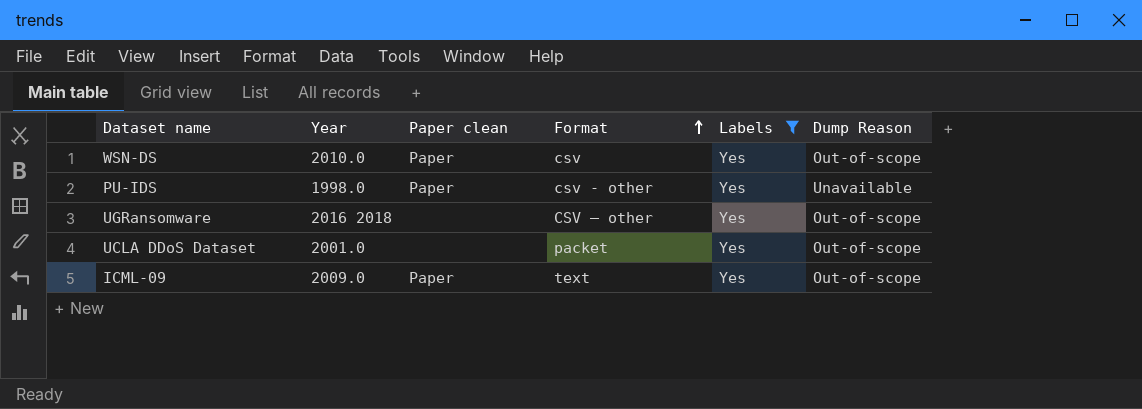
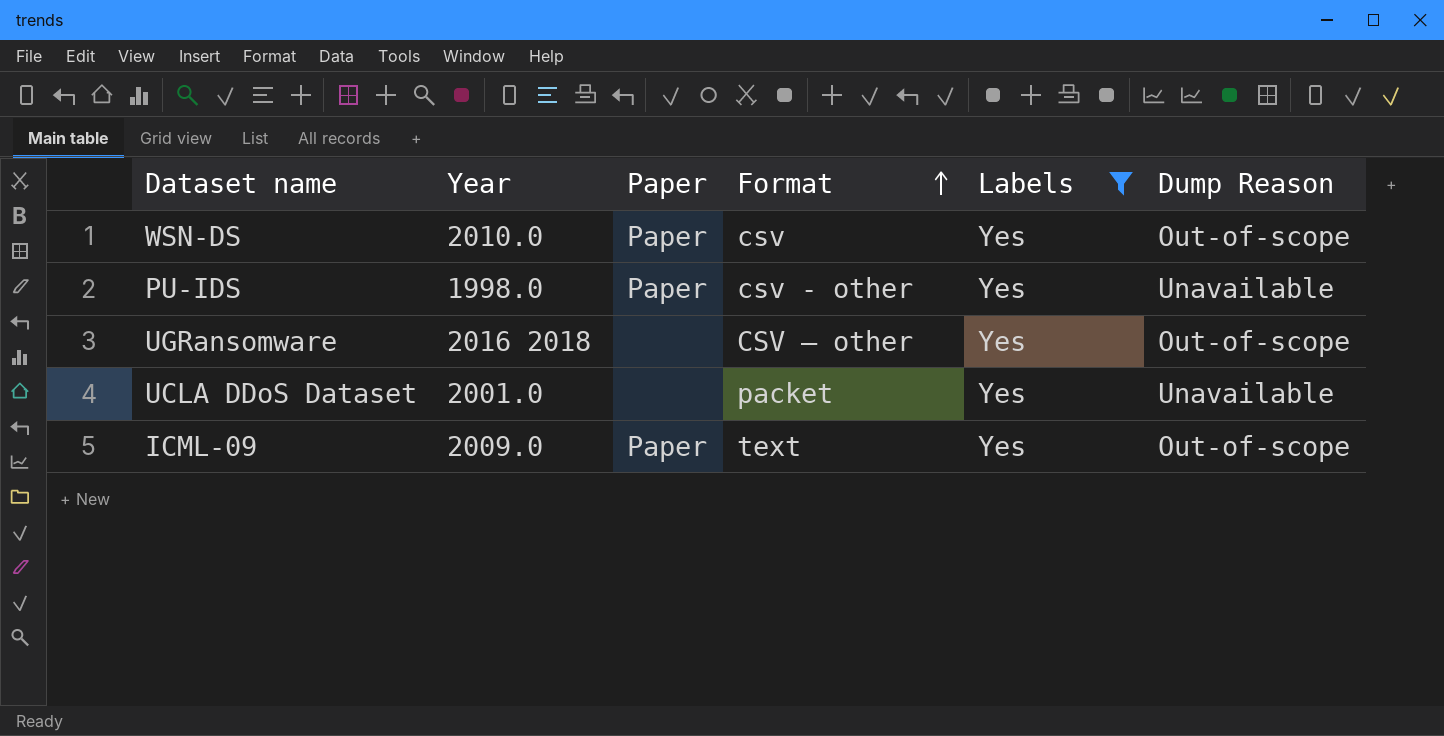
column name: Paper clean -> Paper
UCLA DDoS Dataset | Dump Reason: Out-of-scope -> Unavailable

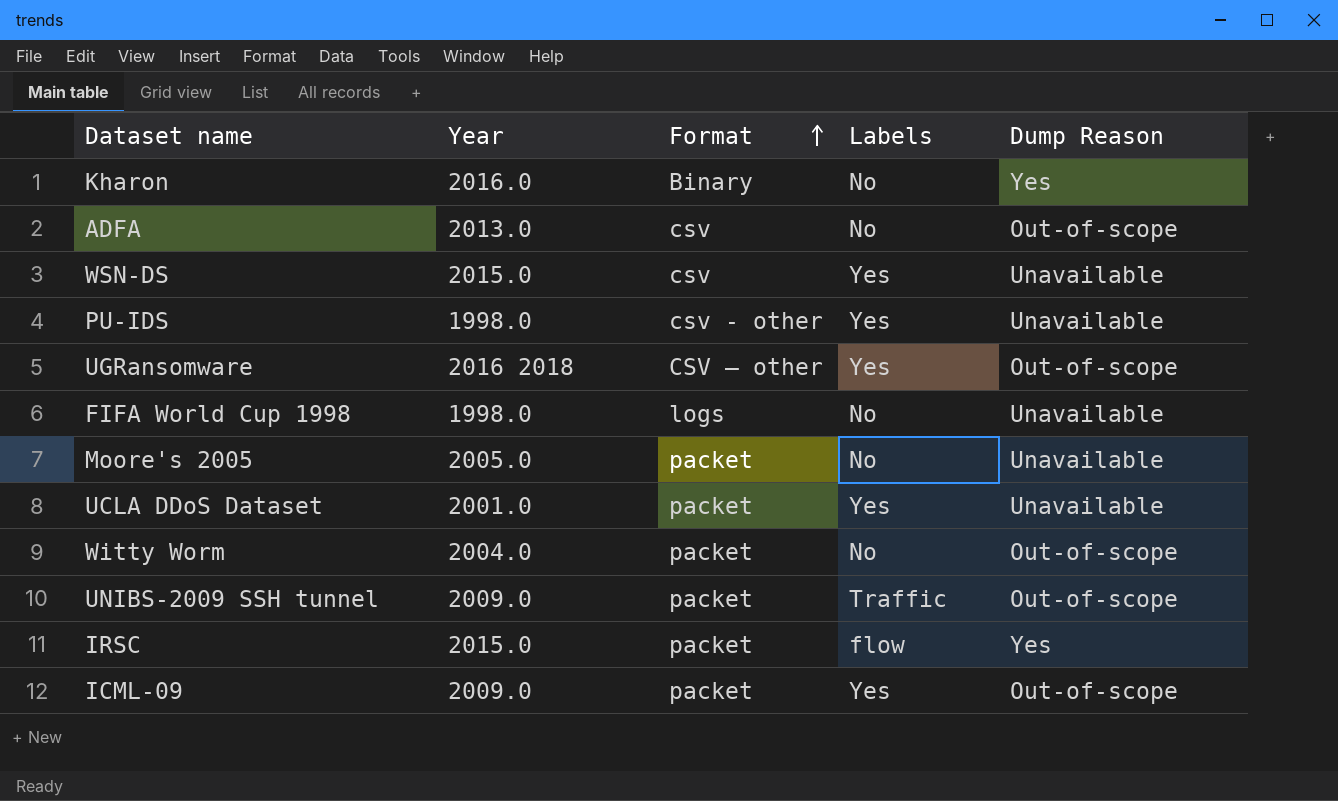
filter: Labels = Yes -> none
column Paper | position: 3 -> none
WSN-DS | Year: 2010.0 -> 2015.0
WSN-DS | Dump Reason: Out-of-scope -> Unavailable
ICML-09 | Format: text -> packet

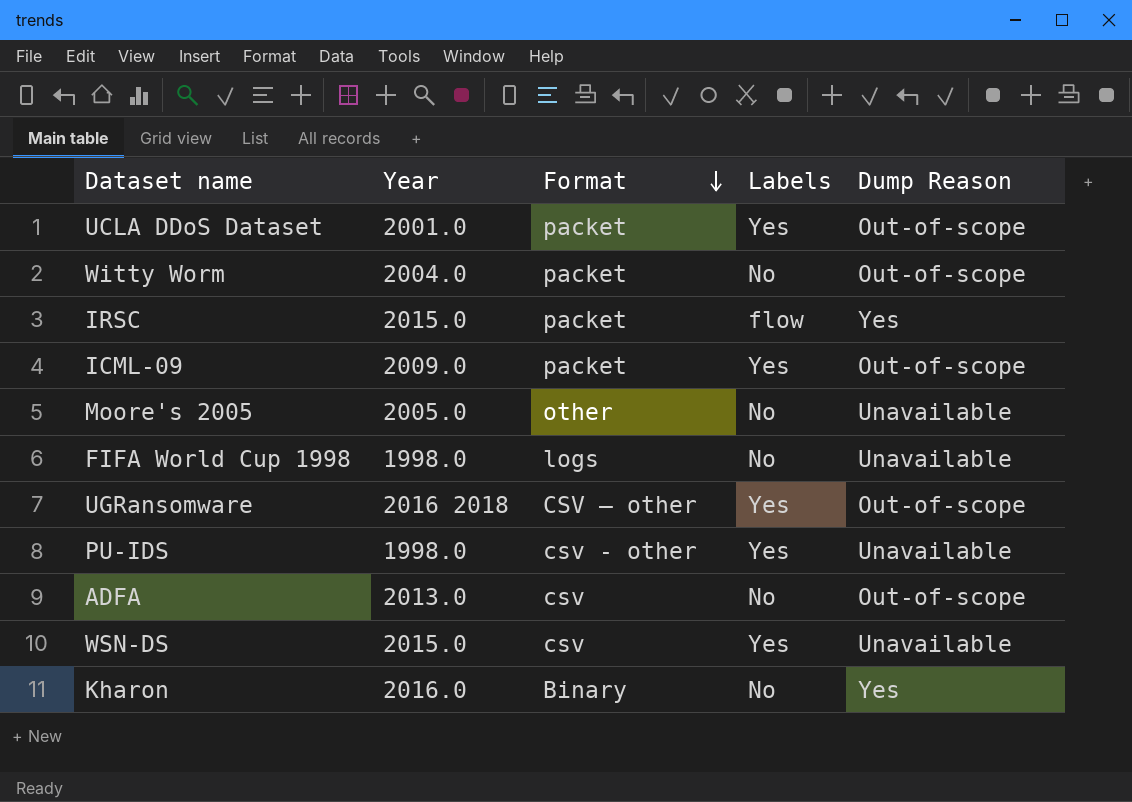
row order: Format ascending -> Format descending
row UNIBS-2009 SSH tunnel: 2009.0 | packet | Traffic | Out-of-scope -> none
UCLA DDoS Dataset | Dump Reason: Unavailable -> Out-of-scope
Moore's 2005 | Format: packet -> other

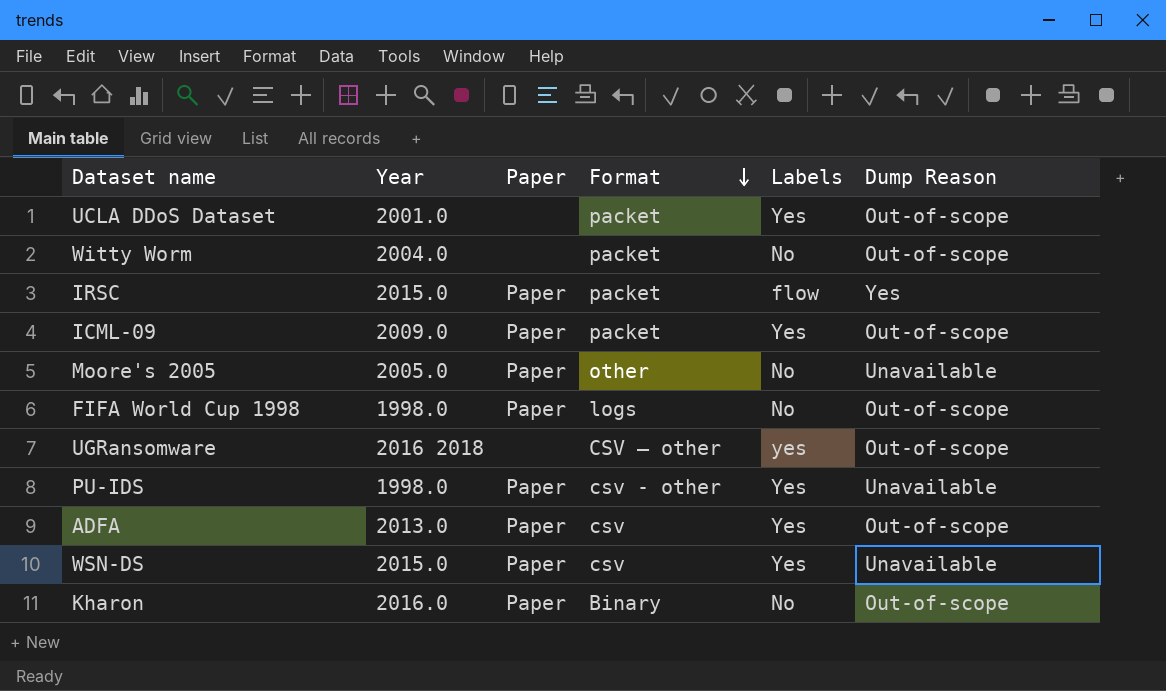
column Paper | position: none -> 3
FIFA World Cup 1998 | Dump Reason: Unavailable -> Out-of-scope
UGRansomware | Labels: Yes -> yes
ADFA | Labels: No -> Yes
Kharon | Dump Reason: Yes -> Out-of-scope

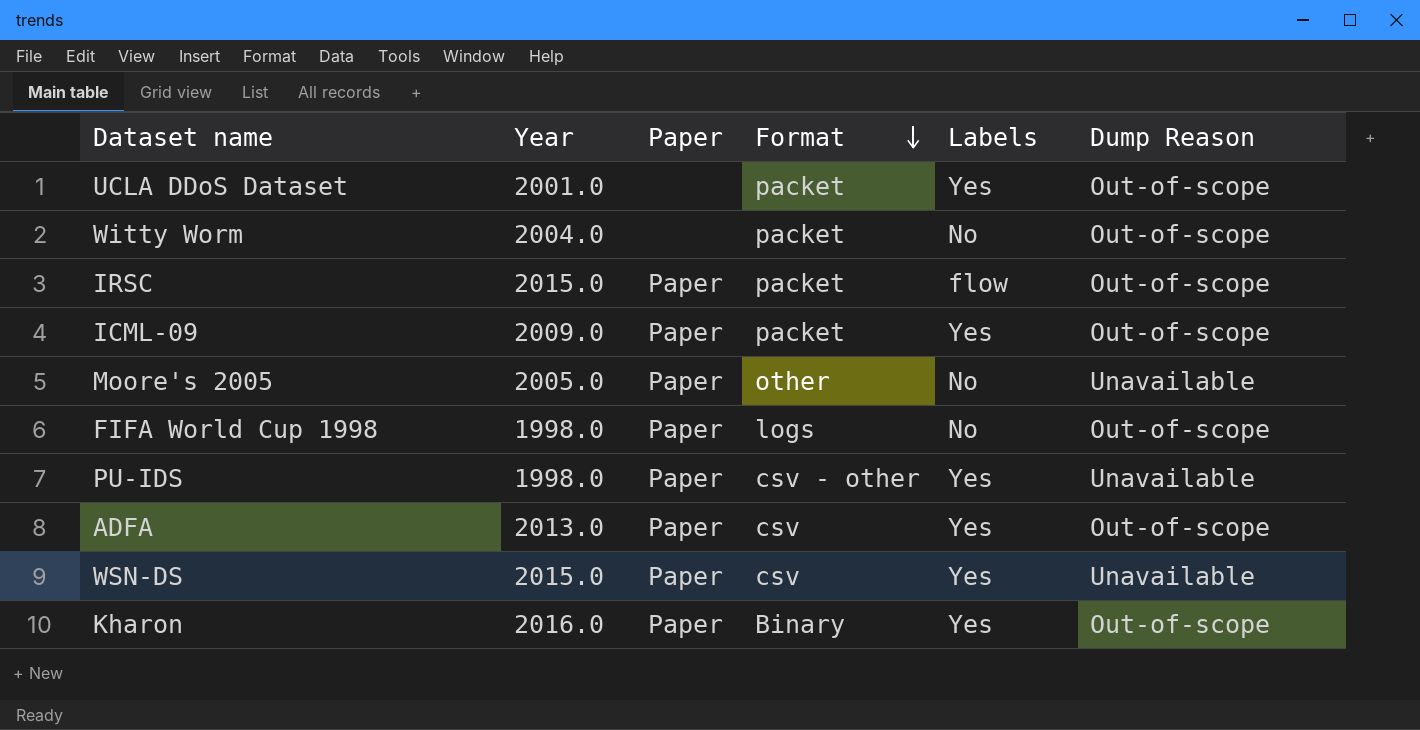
row UGRansomware: 2016 2018 | none | CSV – other | yes | Out-of-scope -> none
IRSC | Dump Reason: Yes -> Out-of-scope
Kharon | Labels: No -> Yes

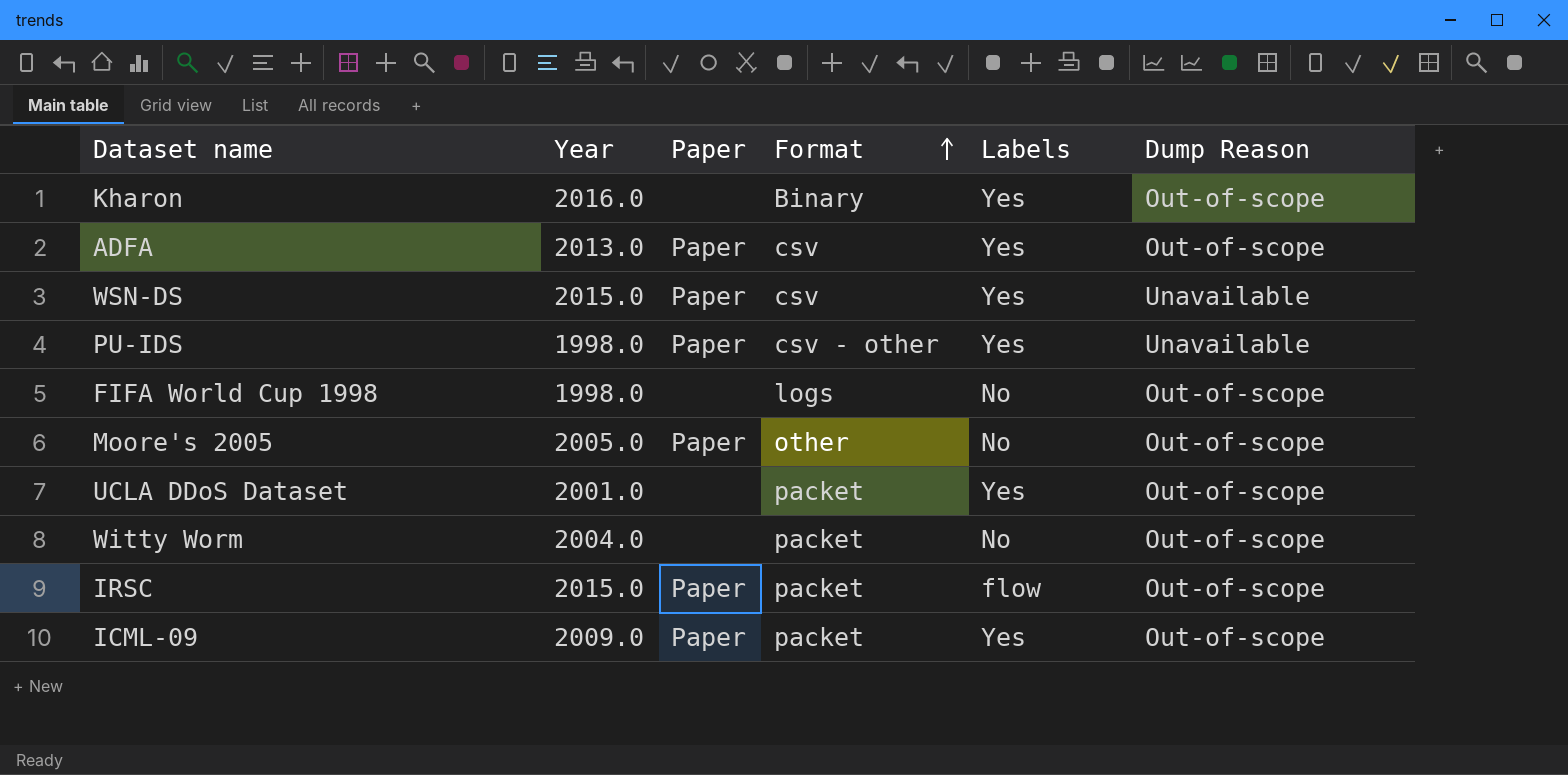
row order: Format descending -> Format ascending
Kharon | Paper: Paper -> none
FIFA World Cup 1998 | Paper: Paper -> none
Moore's 2005 | Dump Reason: Unavailable -> Out-of-scope

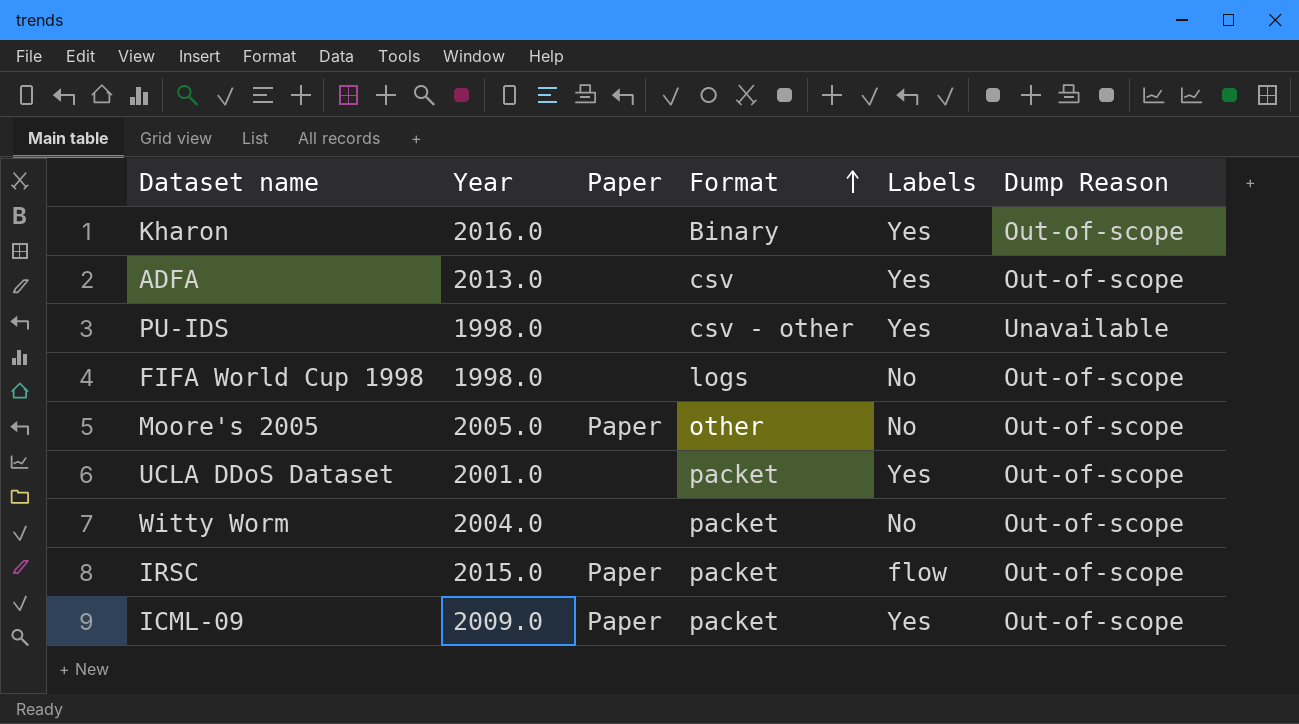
row WSN-DS: 2015.0 | Paper | csv | Yes | Unavailable -> none
ADFA | Paper: Paper -> none
PU-IDS | Paper: Paper -> none

